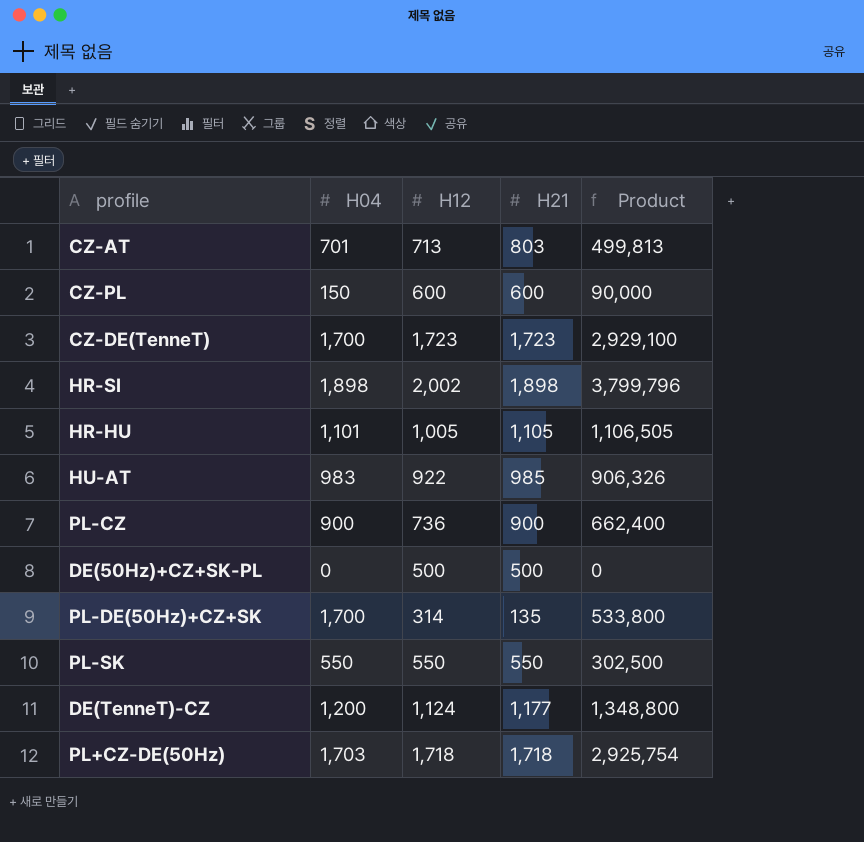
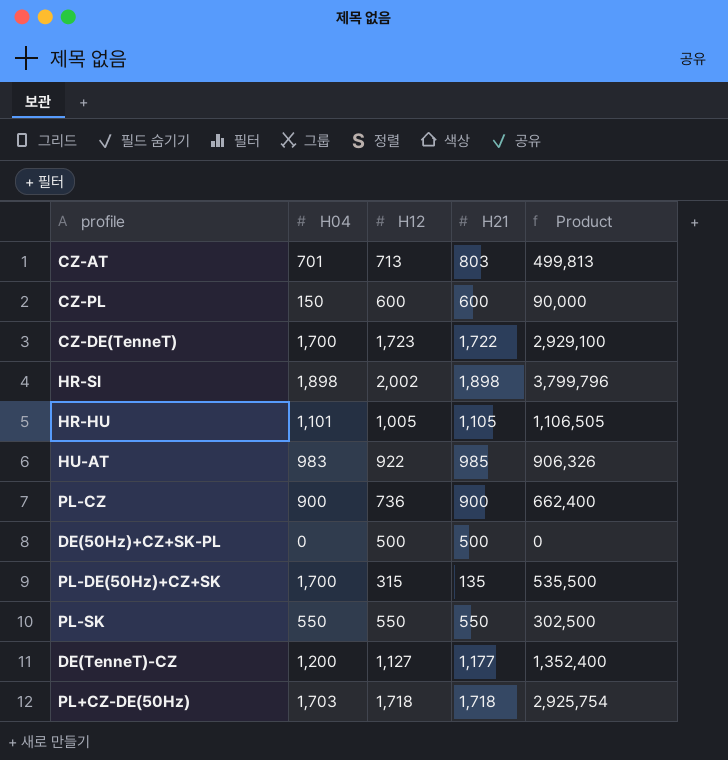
CZ-DE(TenneT) | H21: 1,723 -> 1,722
PL-DE(50Hz)+CZ+SK | H12: 314 -> 315
PL-DE(50Hz)+CZ+SK | Product: 533,800 -> 535,500
DE(TenneT)-CZ | H12: 1,124 -> 1,127
DE(TenneT)-CZ | Product: 1,348,800 -> 1,352,400

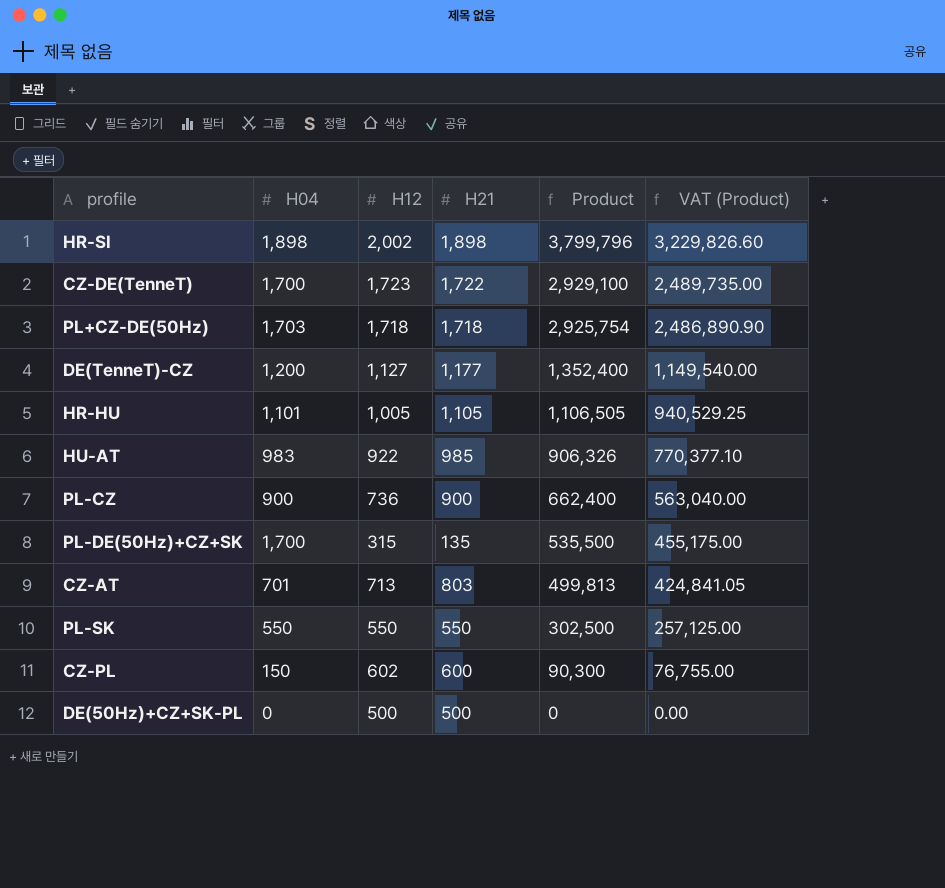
row order: none -> Product descending
column VAT (Product) | formula: none -> [Product] * 0.85
CZ-PL | H12: 600 -> 602
CZ-PL | Product: 90,000 -> 90,300

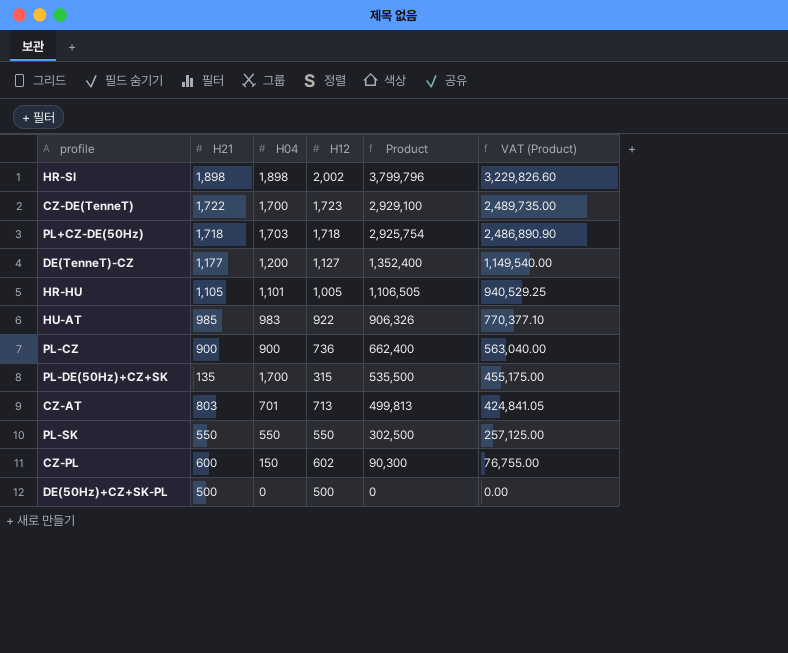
column H21 | position: 4 -> 2

